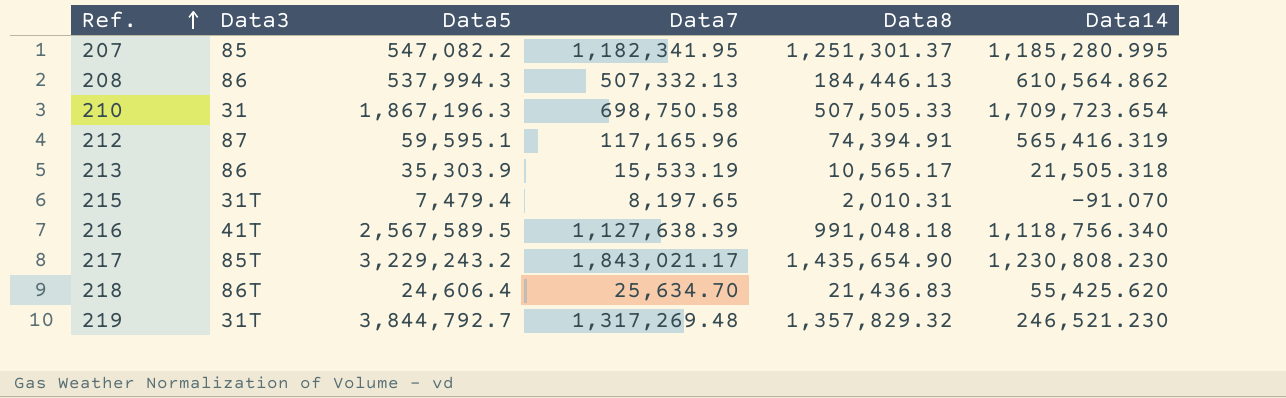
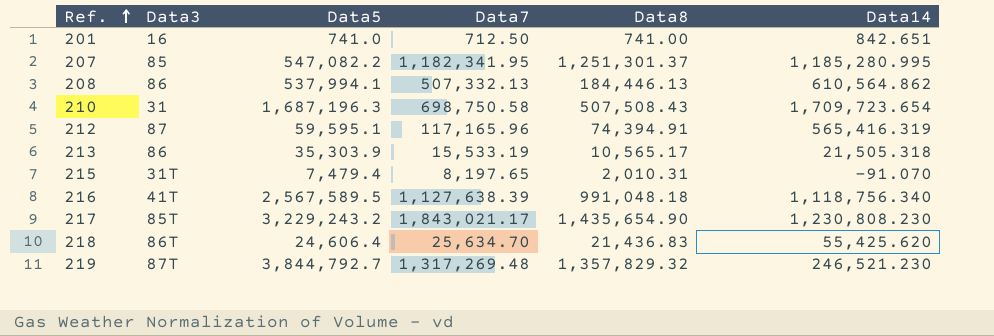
row 201: none -> 16 | 741.0 | 712.50 | 741.00 | 842.651
208 | Data5: 537,994.3 -> 537,994.1
210 | Data5: 1,867,196.3 -> 1,687,196.3
210 | Data8: 507,505.33 -> 507,508.43
219 | Data3: 31T -> 87T

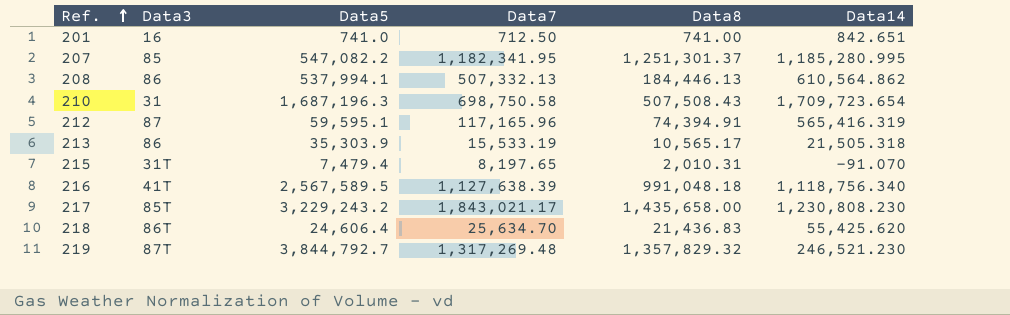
217 | Data8: 1,435,654.90 -> 1,435,658.00

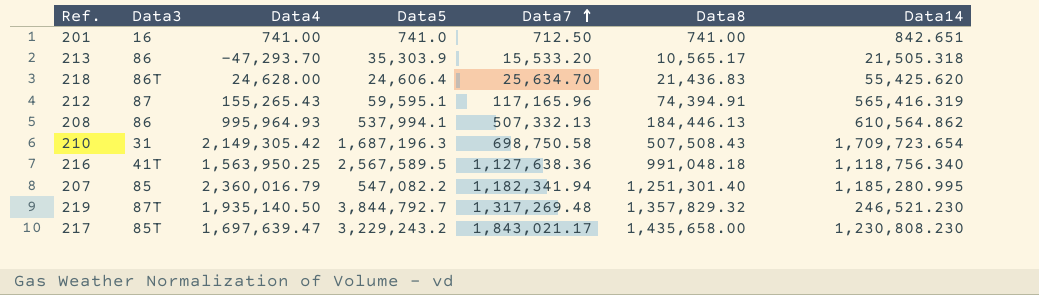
row order: Ref. ascending -> Data7 ascending
column Data4 | position: none -> 3
row 215: 31T | 7,479.4 | 8,197.65 | 2,010.31 | -91.070 -> none
213 | Data7: 15,533.19 -> 15,533.20
216 | Data7: 1,127,638.39 -> 1,127,638.36
207 | Data7: 1,182,341.95 -> 1,182,341.94
207 | Data8: 1,251,301.37 -> 1,251,301.40

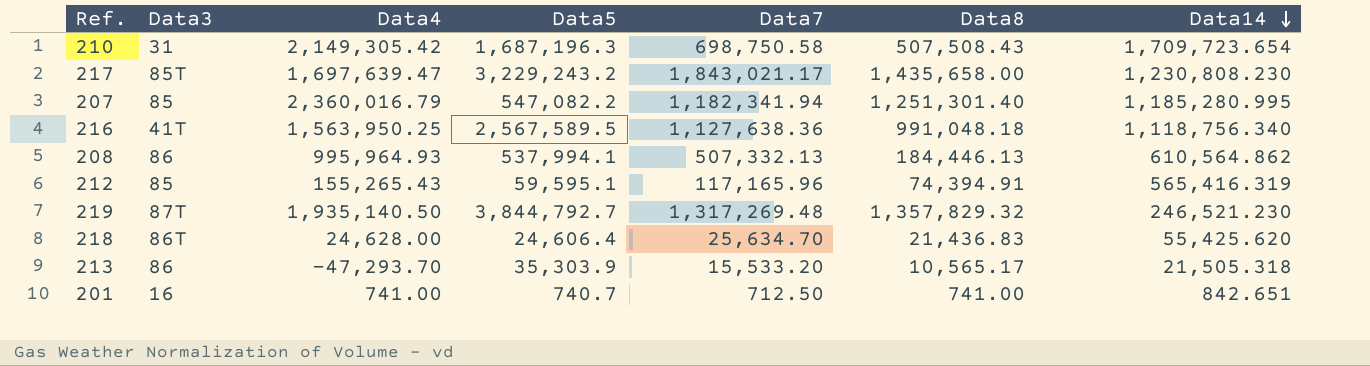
row order: Data7 ascending -> Data14 descending
212 | Data3: 87 -> 85
201 | Data5: 741.0 -> 740.7

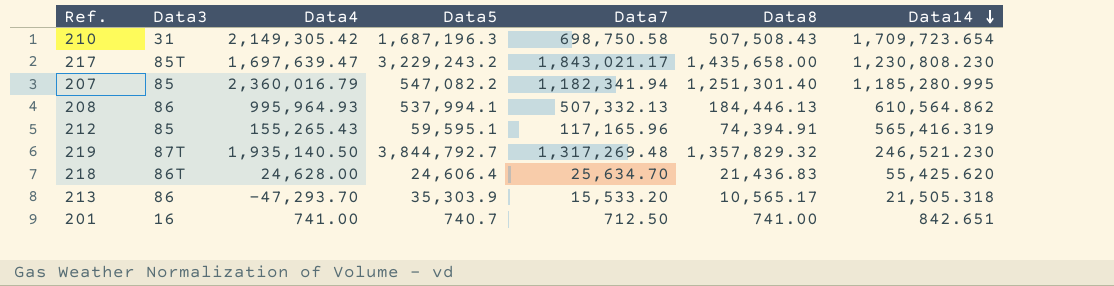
row 216: 41T | 1,563,950.25 | 2,567,589.5 | 1,127,638.36 | 991,048.18 | 1,118,756.340 -> none

